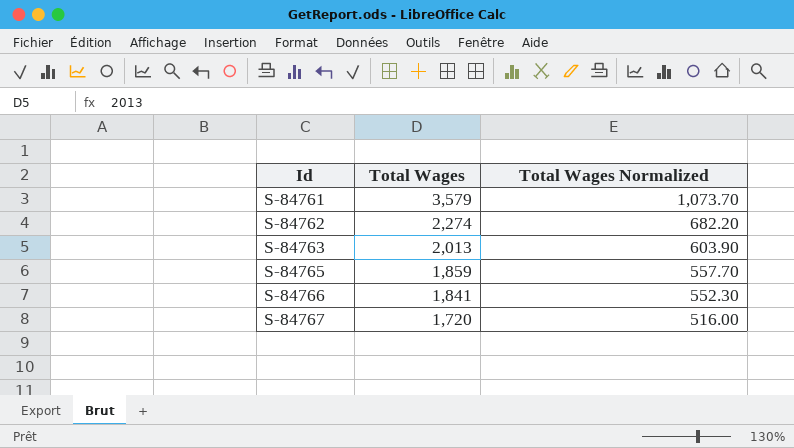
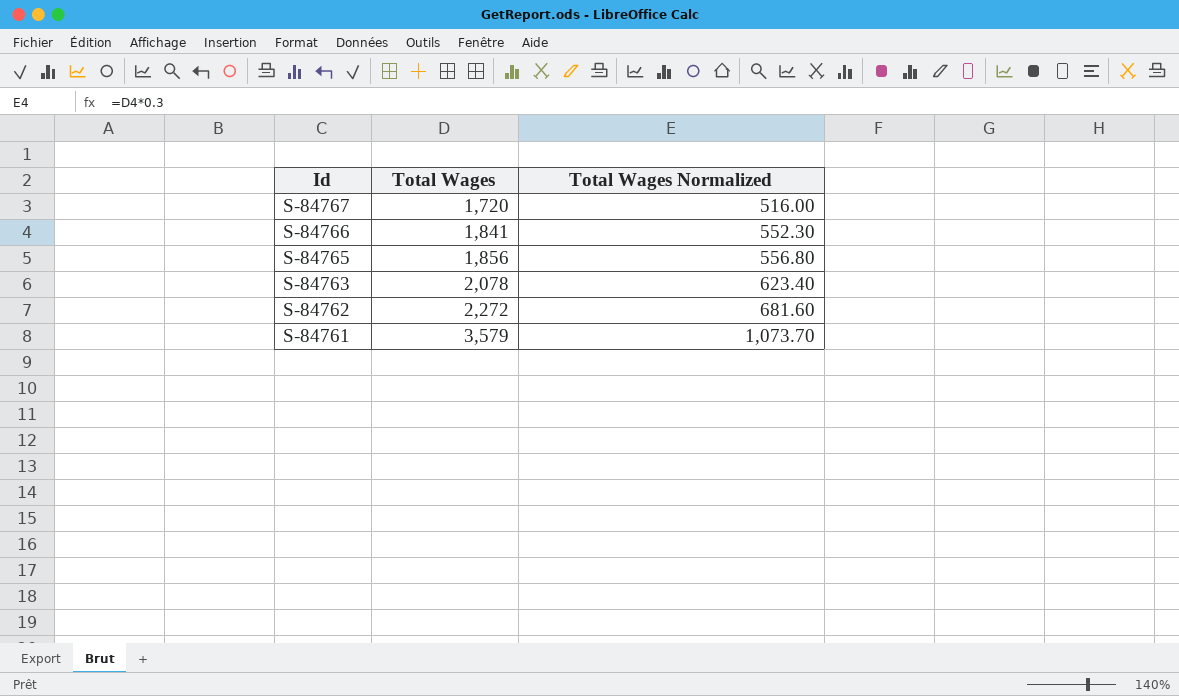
row order: Id ascending -> Id descending
S-84765 | Total Wages: 1,859 -> 1,856
S-84765 | Total Wages Normalized: 557.70 -> 556.80
S-84763 | Total Wages: 2,013 -> 2,078
S-84763 | Total Wages Normalized: 603.90 -> 623.40
S-84762 | Total Wages: 2,274 -> 2,272
S-84762 | Total Wages Normalized: 682.20 -> 681.60

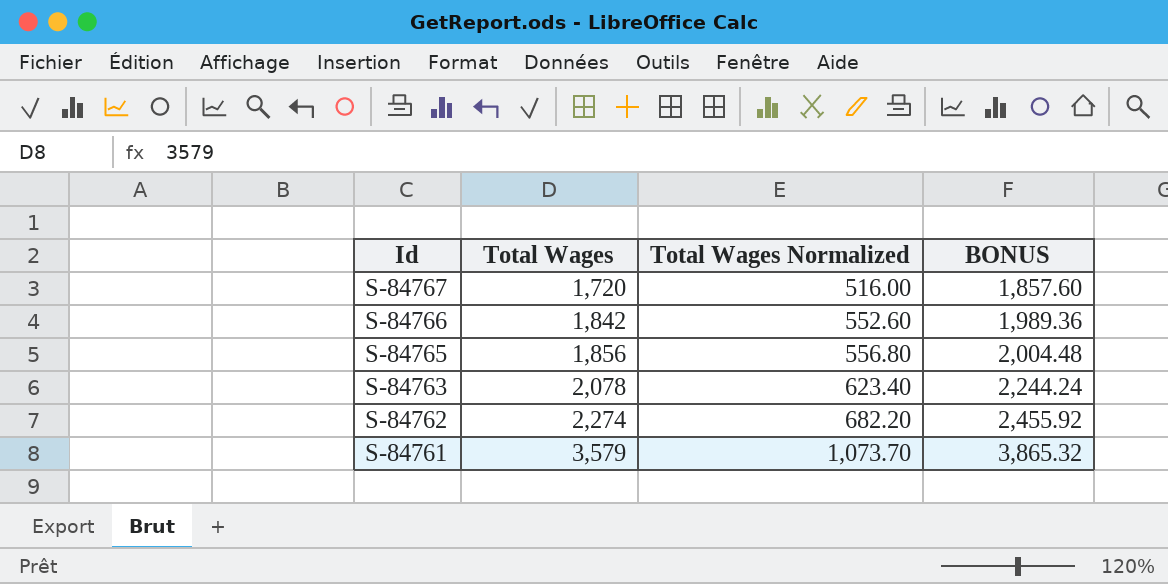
column BONUS | formula: none -> [Total Wages] * 1.08
S-84766 | Total Wages: 1,841 -> 1,842
S-84766 | Total Wages Normalized: 552.30 -> 552.60
S-84762 | Total Wages: 2,272 -> 2,274
S-84762 | Total Wages Normalized: 681.60 -> 682.20

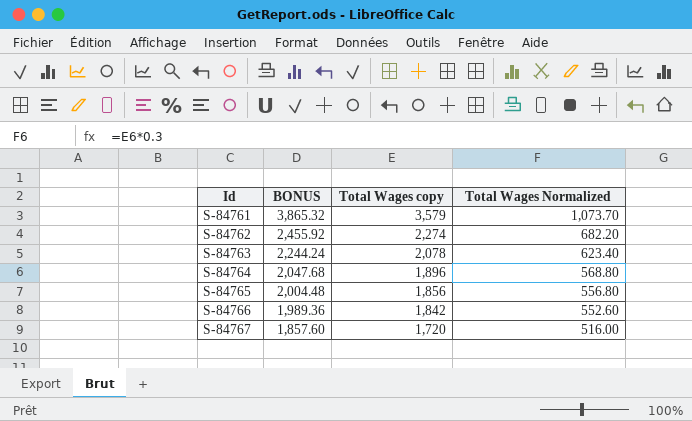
row order: Id descending -> Id ascending
column BONUS | position: 4 -> 2
column name: Total Wages -> Total Wages copy
row S-84764: none -> 2,047.68 | 1,896 | 568.80

